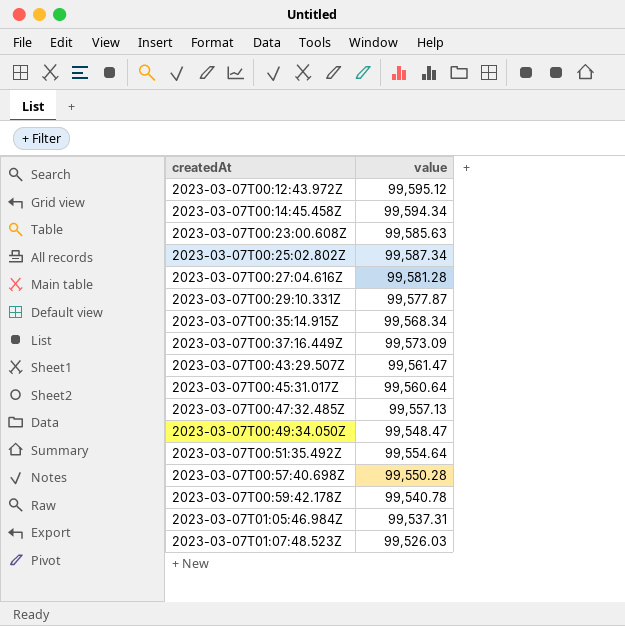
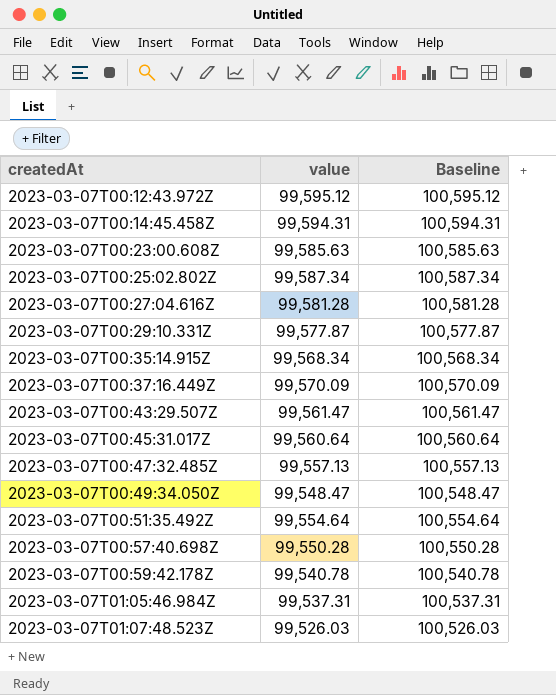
column Baseline | formula: none -> [value] + 1000
2023-03-07T00:14:45.458Z | value: 99,594.34 -> 99,594.31
2023-03-07T00:37:16.449Z | value: 99,573.09 -> 99,570.09

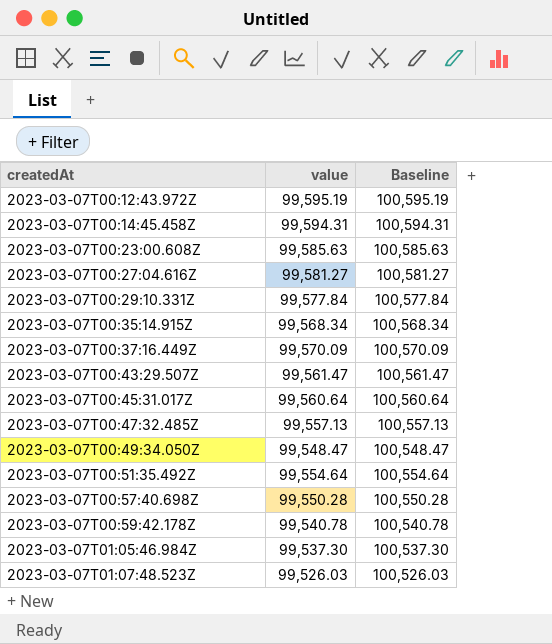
row 2023-03-07T00:25:02.802Z: 99,587.34 | 100,587.34 -> none
2023-03-07T00:12:43.972Z | value: 99,595.12 -> 99,595.19
2023-03-07T00:12:43.972Z | Baseline: 100,595.12 -> 100,595.19
2023-03-07T00:27:04.616Z | value: 99,581.28 -> 99,581.27
2023-03-07T00:27:04.616Z | Baseline: 100,581.28 -> 100,581.27
2023-03-07T00:29:10.331Z | value: 99,577.87 -> 99,577.84
2023-03-07T00:29:10.331Z | Baseline: 100,577.87 -> 100,577.84
2023-03-07T01:05:46.984Z | value: 99,537.31 -> 99,537.30
2023-03-07T01:05:46.984Z | Baseline: 100,537.31 -> 100,537.30

